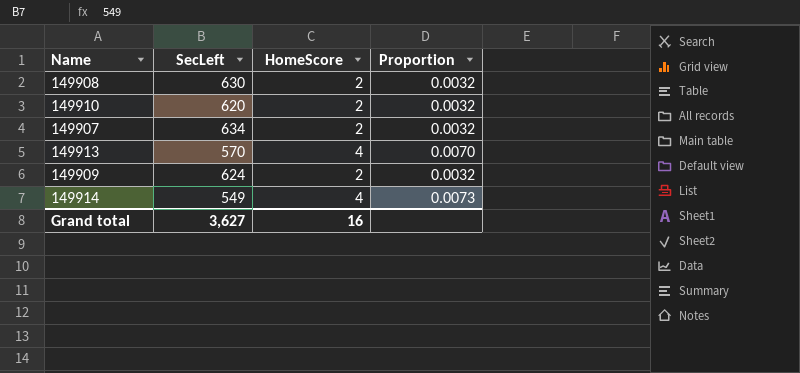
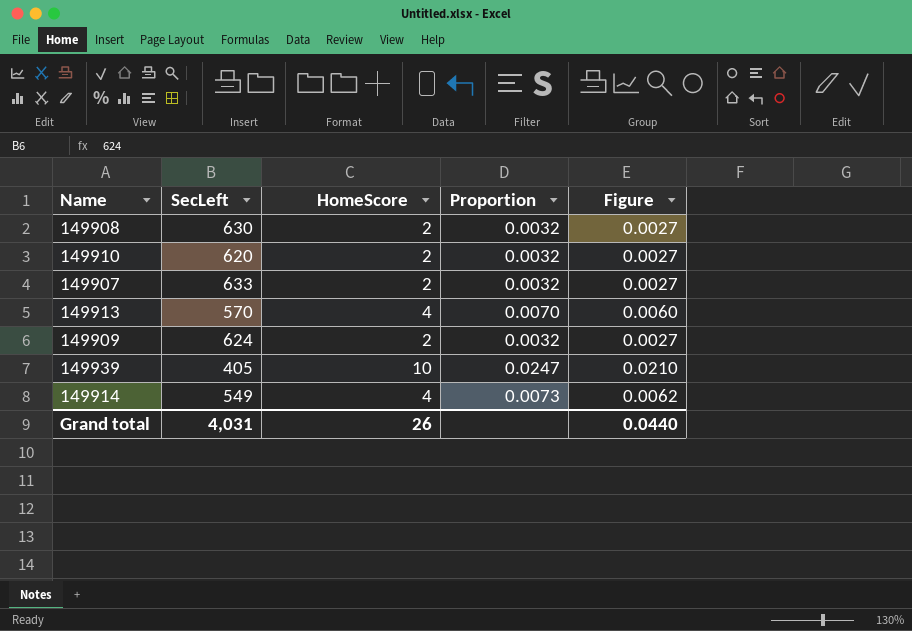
column Figure | formula: none -> [Proportion] * 0.85
149907 | SecLeft: 634 -> 633
row 149939: none -> 405 | 10 | 0.0247 | 0.0210
Grand total | SecLeft: 3,627 -> 4,031
Grand total | HomeScore: 16 -> 26

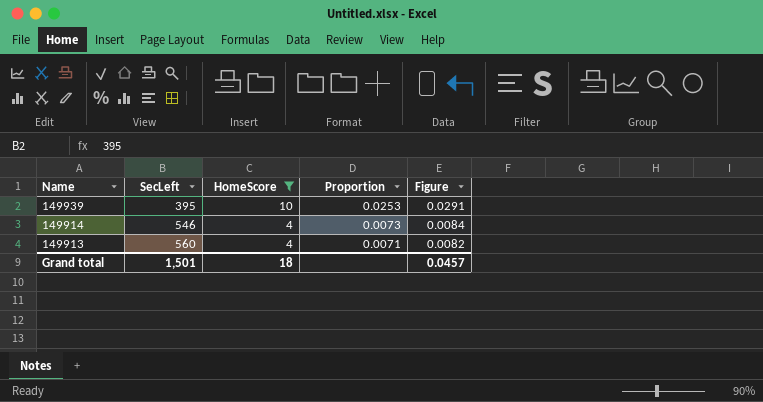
filter: none -> HomeScore != 2
row order: none -> Name descending
column Figure | formula: [Proportion] * 0.85 -> [Proportion] * 1.15
149939 | SecLeft: 405 -> 395
149939 | Proportion: 0.0247 -> 0.0253
149914 | SecLeft: 549 -> 546
149913 | SecLeft: 570 -> 560
149913 | Proportion: 0.0070 -> 0.0071
Grand total | SecLeft: 4,031 -> 1,501
Grand total | HomeScore: 26 -> 18
Grand total | Figure: 0.0440 -> 0.0457

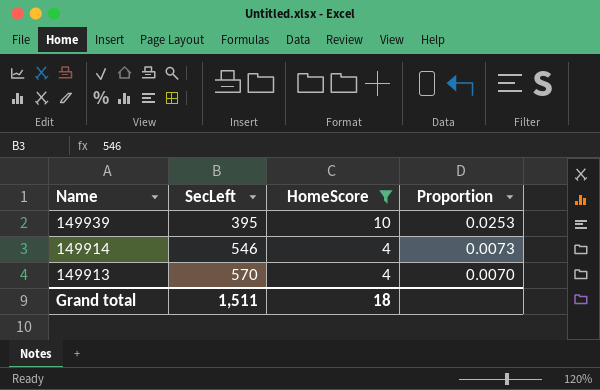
column Figure | formula: [Proportion] * 1.15 -> none
149913 | SecLeft: 560 -> 570
149913 | Proportion: 0.0071 -> 0.0070
Grand total | SecLeft: 1,501 -> 1,511

